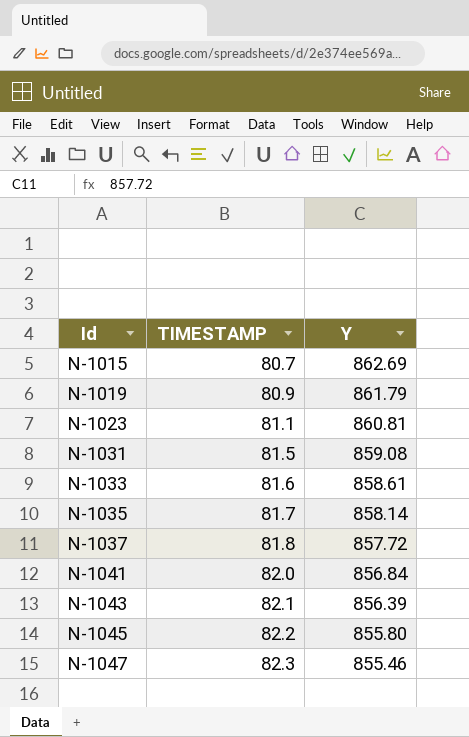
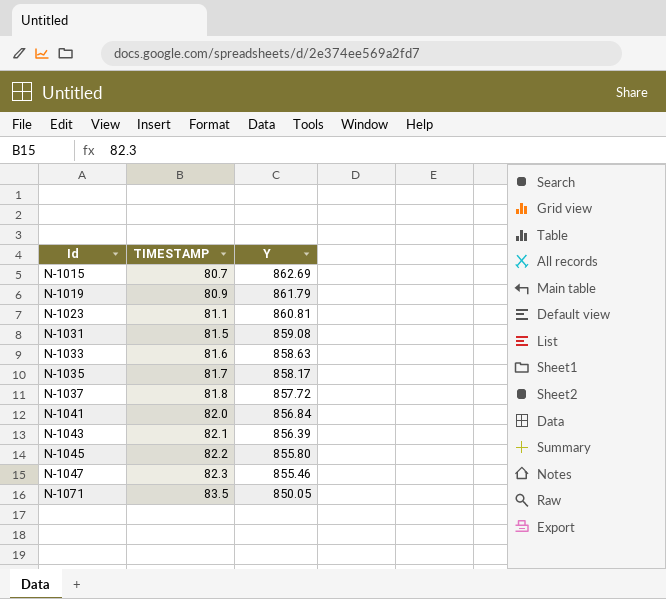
N-1033 | Y: 858.61 -> 858.63
N-1035 | Y: 858.14 -> 858.17
row N-1071: none -> 83.5 | 850.05

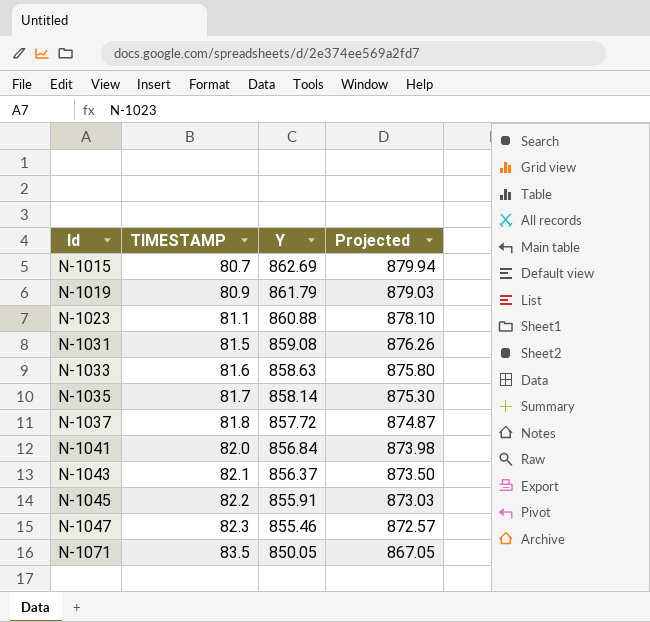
column Projected | formula: none -> [Y] * 1.02
N-1023 | Y: 860.81 -> 860.88
N-1035 | Y: 858.17 -> 858.14
N-1043 | Y: 856.39 -> 856.37
N-1045 | Y: 855.80 -> 855.91

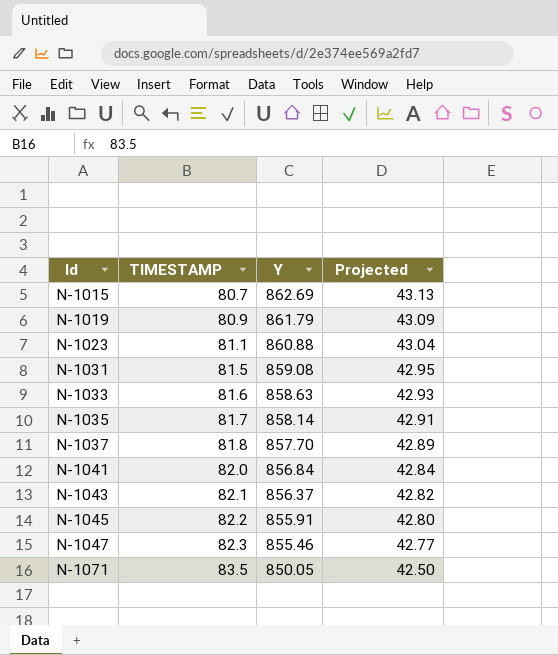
column Projected | formula: [Y] * 1.02 -> [Y] * 0.05
N-1037 | Y: 857.72 -> 857.70

